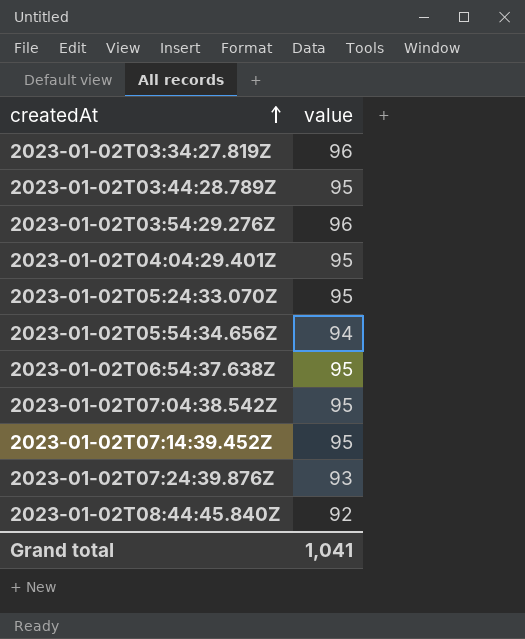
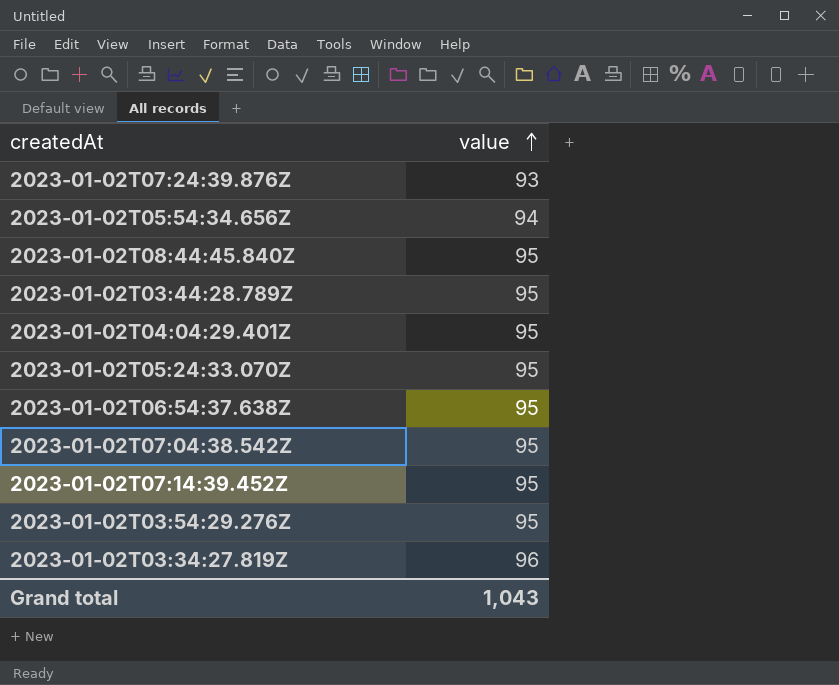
row order: createdAt ascending -> value ascending
2023-01-02T08:44:45.840Z | value: 92 -> 95
2023-01-02T03:54:29.276Z | value: 96 -> 95
Grand total | value: 1,041 -> 1,043

